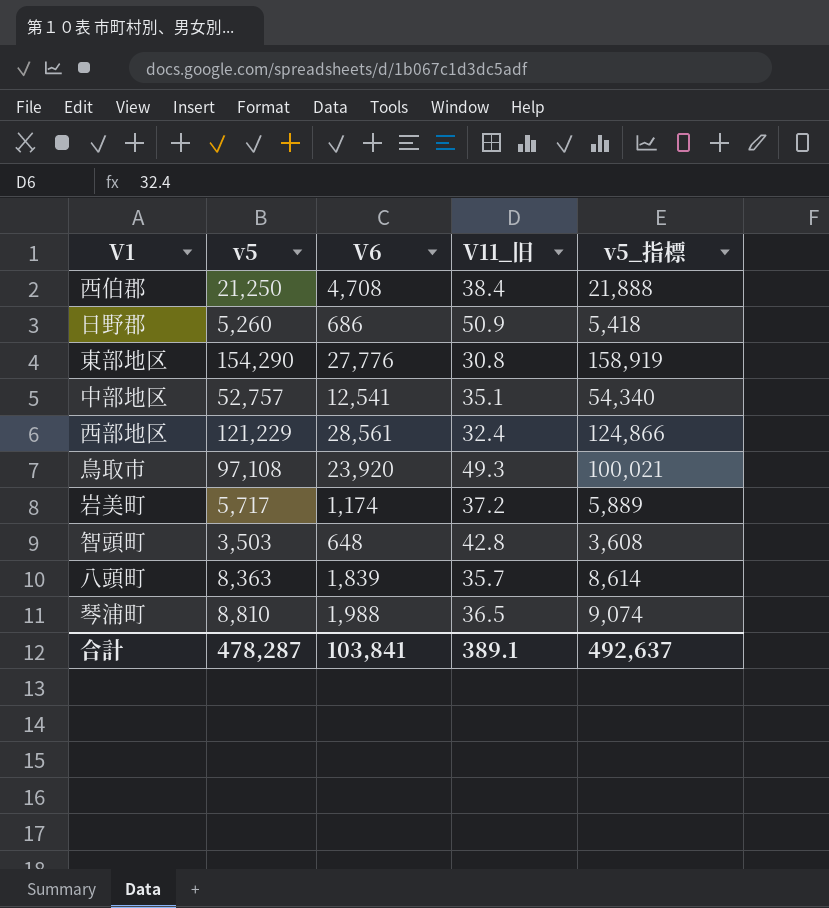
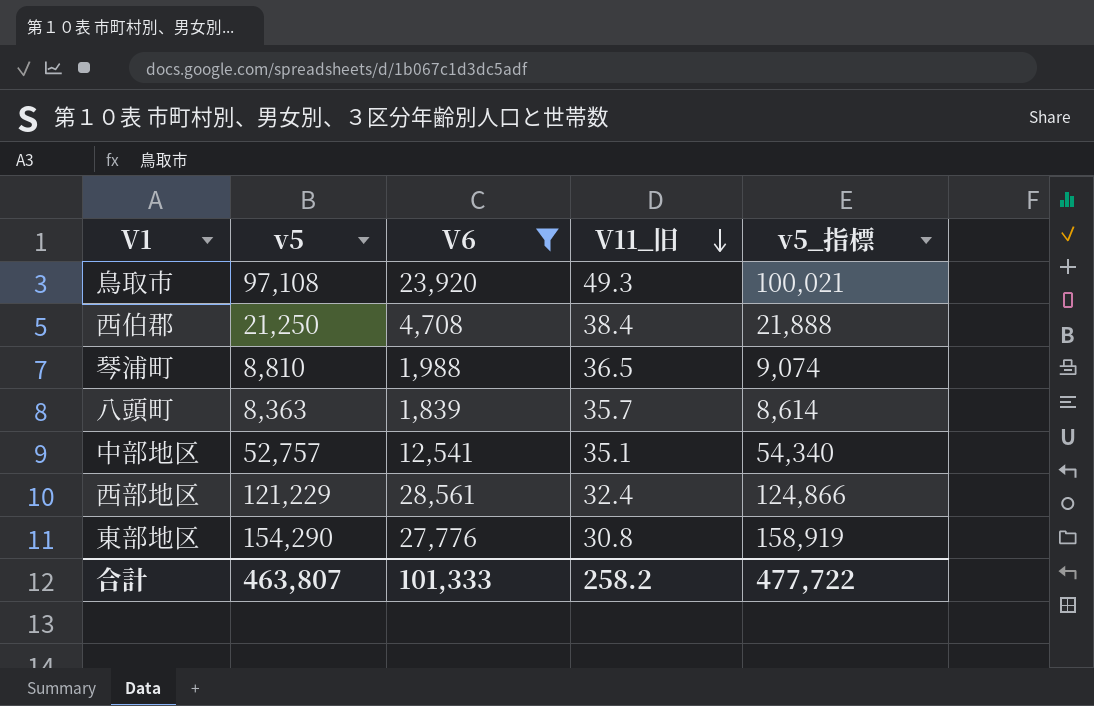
filter: none -> V6 >= 1,839
row order: none -> V11_旧 descending
合計 | v5: 478,287 -> 463,807
合計 | V6: 103,841 -> 101,333
合計 | V11_旧: 389.1 -> 258.2
合計 | v5_指標: 492,637 -> 477,722

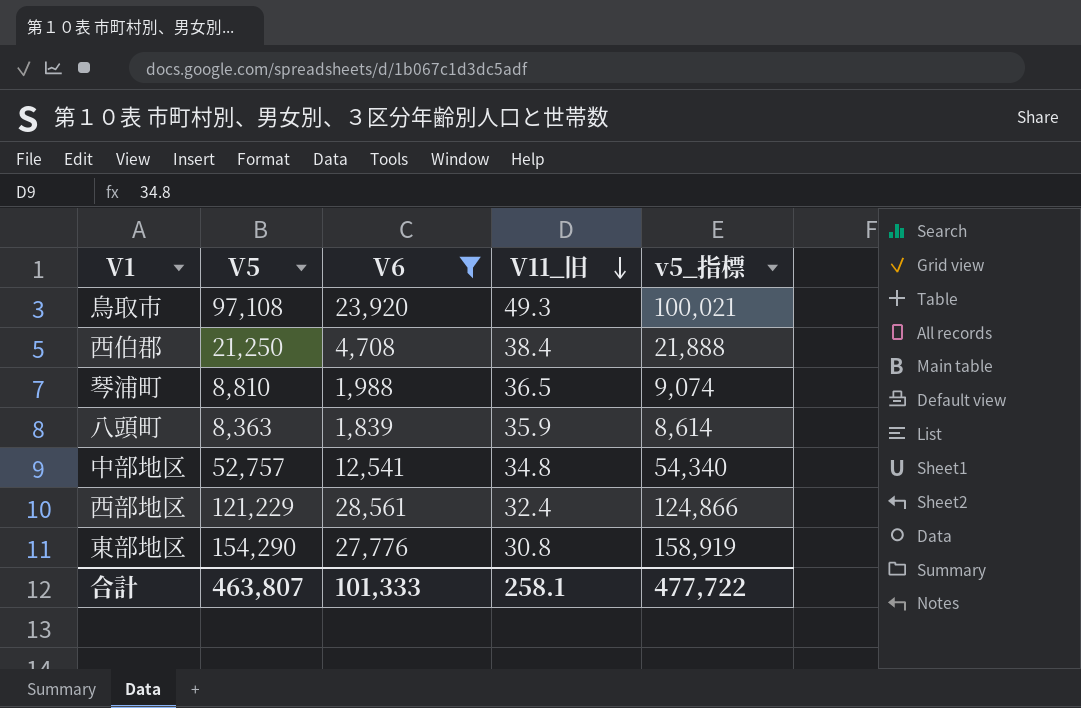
column name: v5 -> V5
八頭町 | V11_旧: 35.7 -> 35.9
中部地区 | V11_旧: 35.1 -> 34.8
合計 | V11_旧: 258.2 -> 258.1

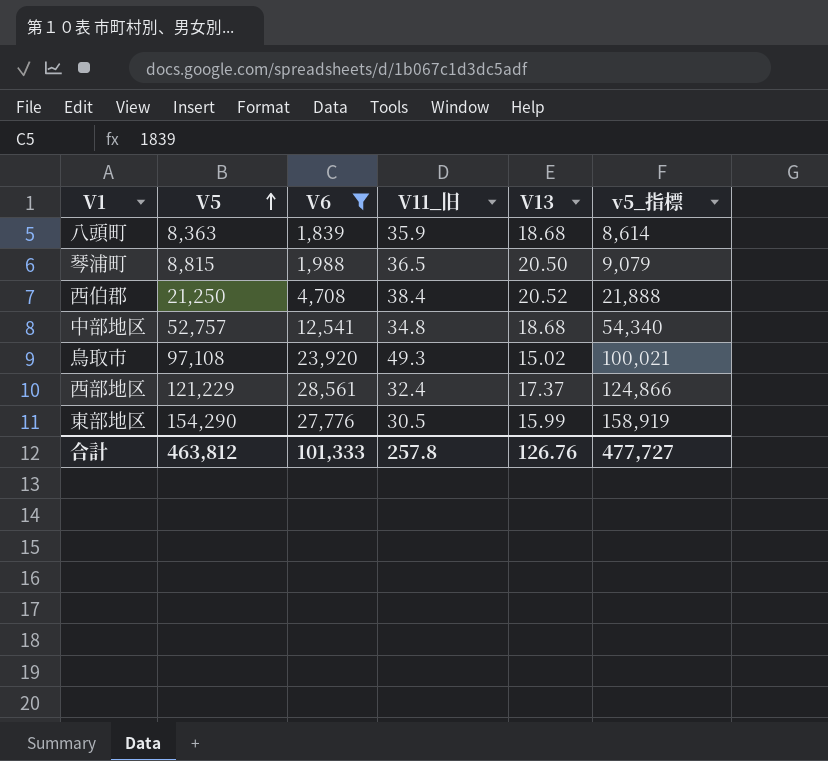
row order: V11_旧 descending -> V5 ascending
column V13 | position: none -> 5
琴浦町 | V5: 8,810 -> 8,815
琴浦町 | v5_指標: 9,074 -> 9,079
東部地区 | V11_旧: 30.8 -> 30.5
合計 | V5: 463,807 -> 463,812
合計 | V11_旧: 258.1 -> 257.8
合計 | v5_指標: 477,722 -> 477,727

